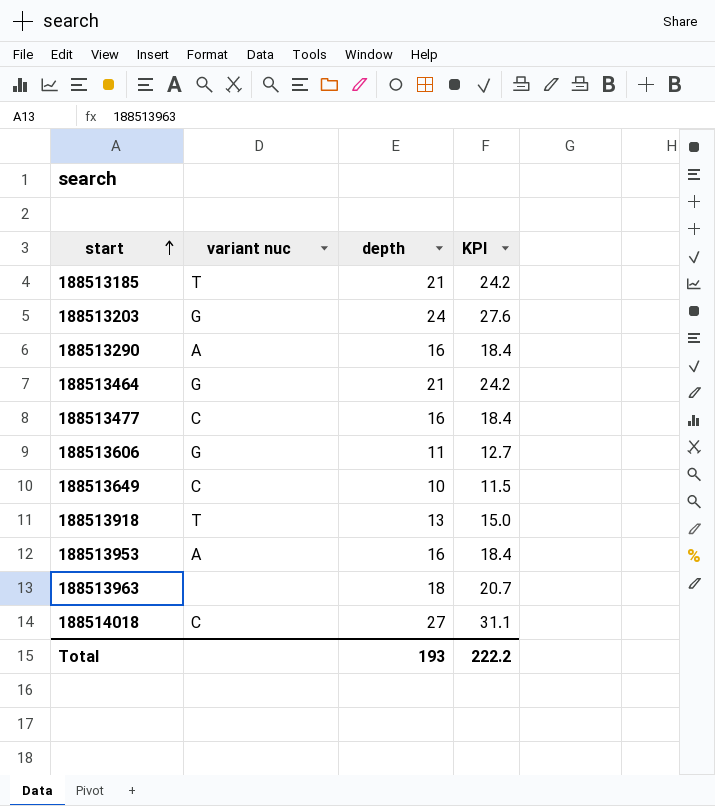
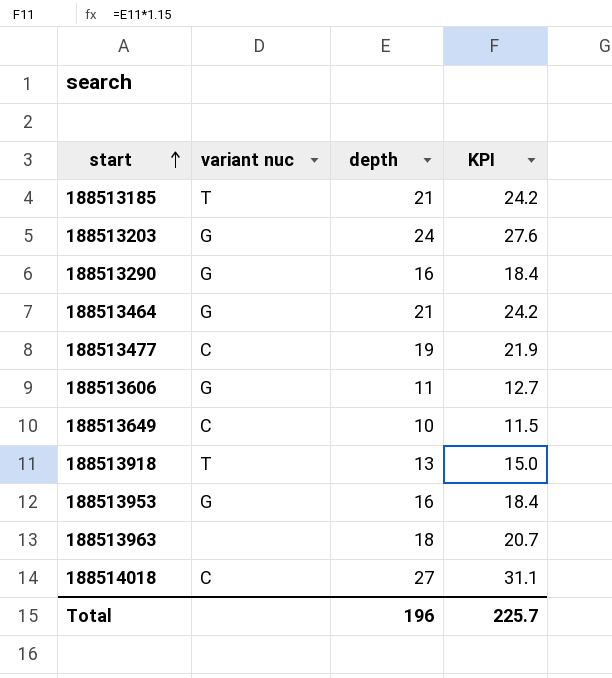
188513290 | variant nuc: A -> G
188513477 | depth: 16 -> 19
188513477 | KPI: 18.4 -> 21.9
188513953 | variant nuc: A -> G
Total | depth: 193 -> 196
Total | KPI: 222.2 -> 225.7

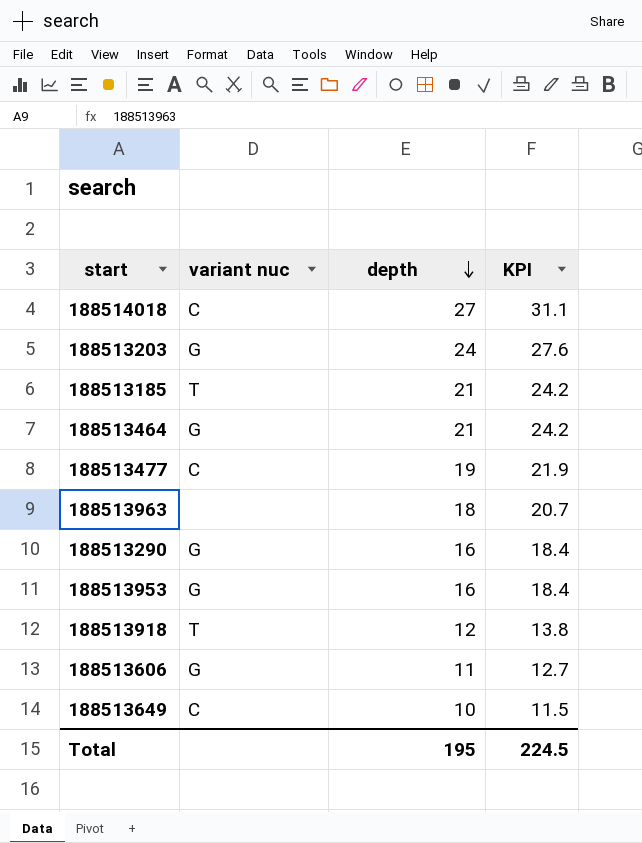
row order: start ascending -> depth descending
188513918 | depth: 13 -> 12
188513918 | KPI: 15.0 -> 13.8
Total | depth: 196 -> 195
Total | KPI: 225.7 -> 224.5

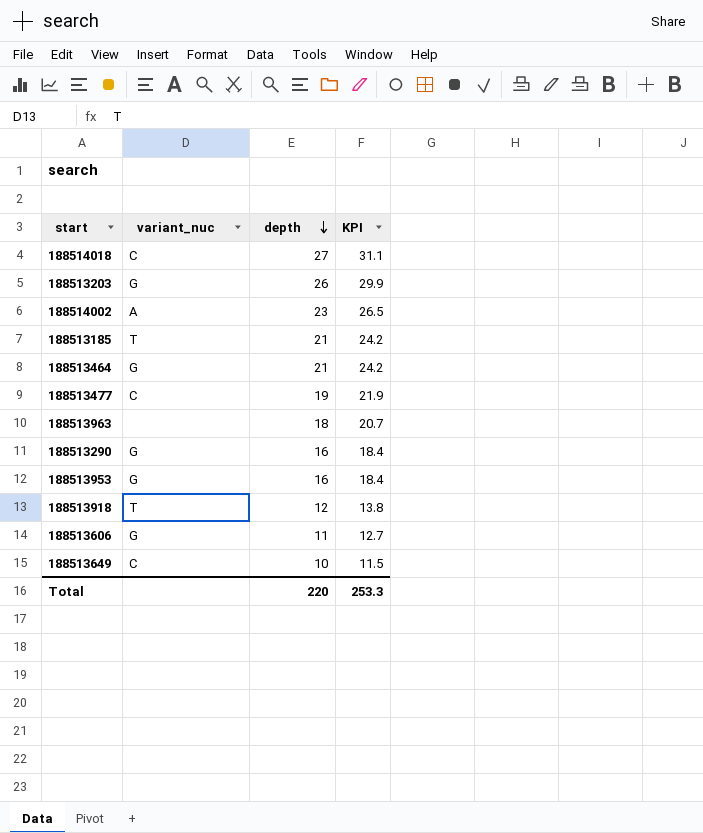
column name: variant nuc -> variant_nuc
188513203 | depth: 24 -> 26
188513203 | KPI: 27.6 -> 29.9
row 188514002: none -> A | 23 | 26.5
Total | depth: 195 -> 220
Total | KPI: 224.5 -> 253.3

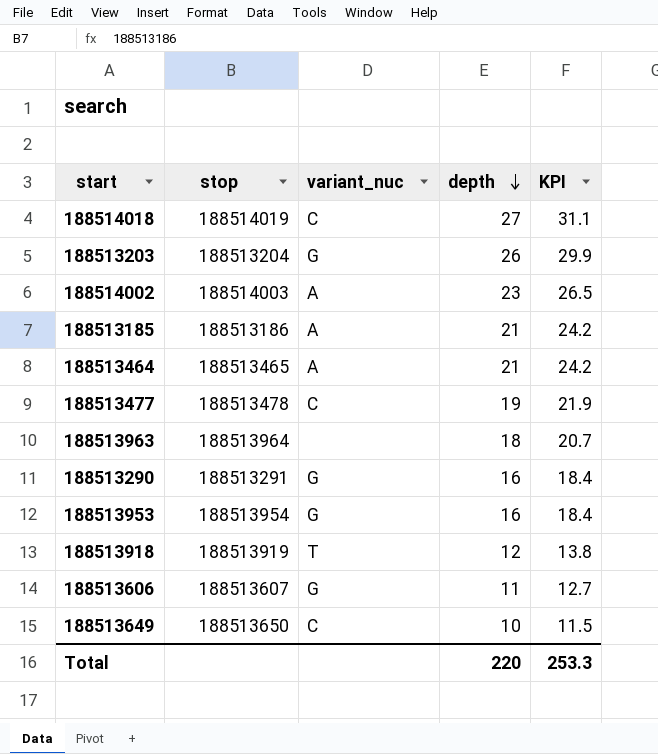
column stop | position: none -> 2
188513185 | variant_nuc: T -> A
188513464 | variant_nuc: G -> A

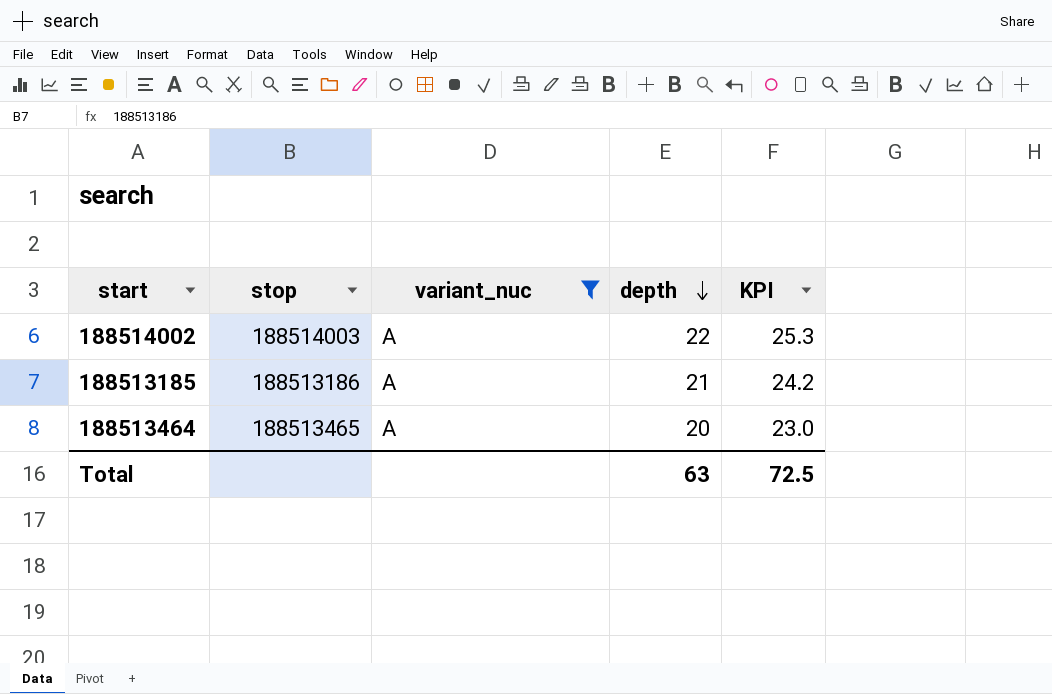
filter: none -> variant_nuc = A
188514002 | depth: 23 -> 22
188514002 | KPI: 26.5 -> 25.3
188513464 | depth: 21 -> 20
188513464 | KPI: 24.2 -> 23.0
Total | depth: 220 -> 63
Total | KPI: 253.3 -> 72.5

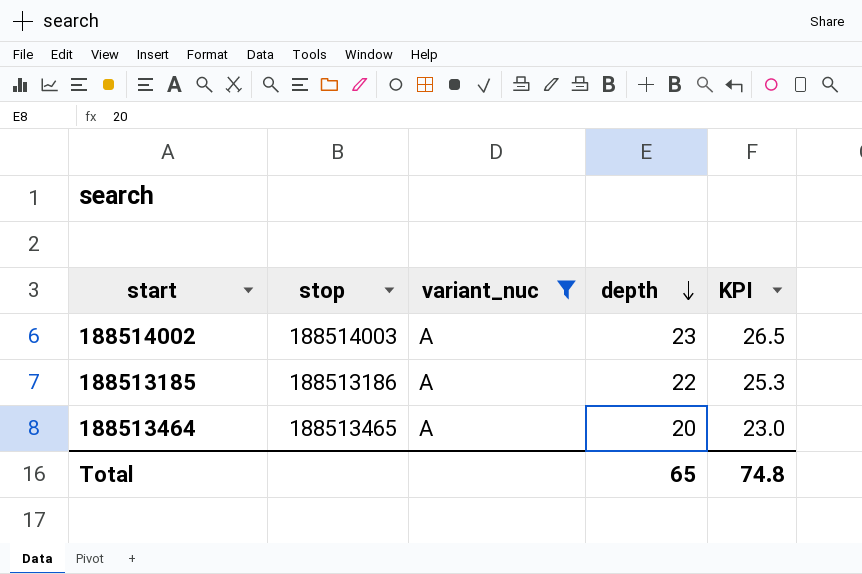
188514002 | depth: 22 -> 23
188514002 | KPI: 25.3 -> 26.5
188513185 | depth: 21 -> 22
188513185 | KPI: 24.2 -> 25.3
Total | depth: 63 -> 65
Total | KPI: 72.5 -> 74.8

